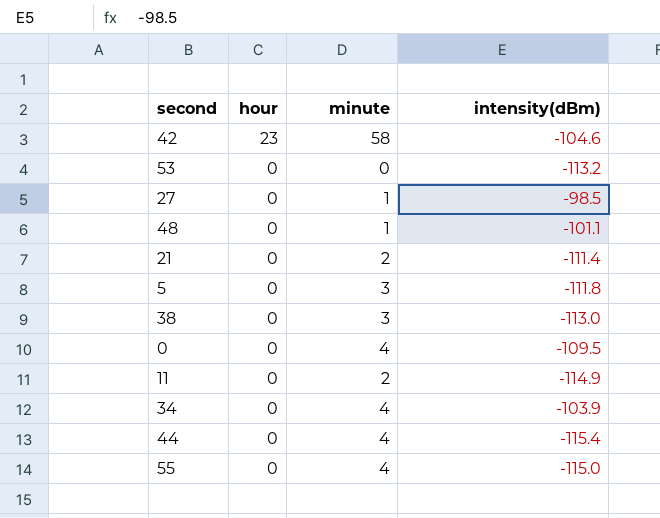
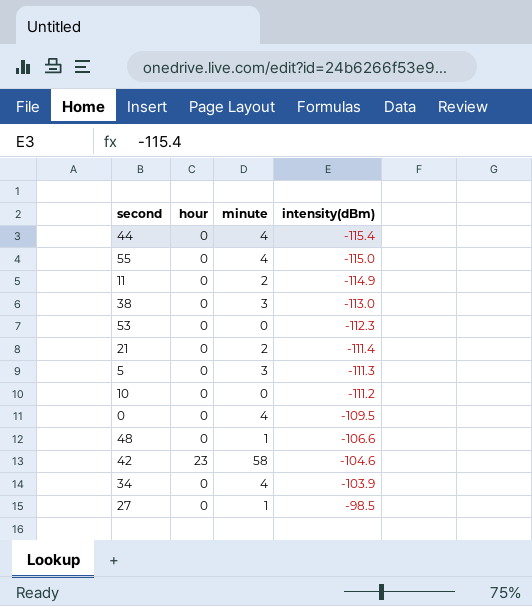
row order: hour descending -> intensity(dBm) ascending
53 | intensity(dBm): -113.2 -> -112.3
5 | intensity(dBm): -111.8 -> -111.3
row 10: none -> 0 | 0 | -111.2
48 | intensity(dBm): -101.1 -> -106.6

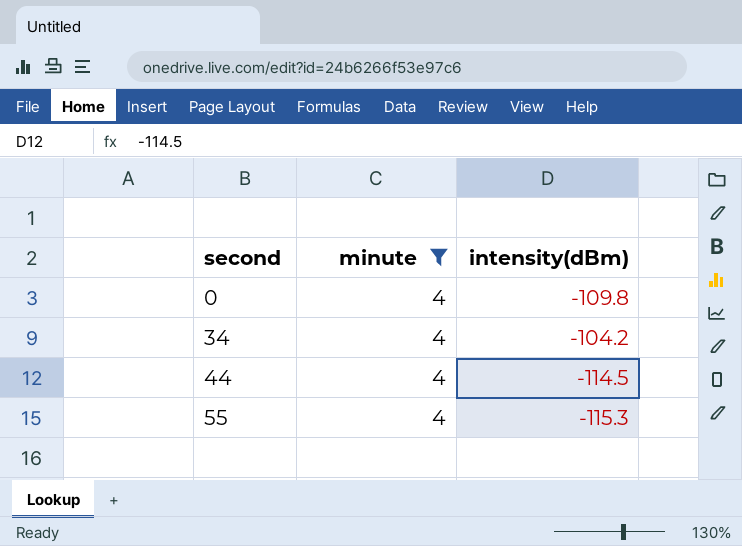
filter: none -> minute = 4
row order: intensity(dBm) ascending -> second ascending
column hour | position: 2 -> none
0 | intensity(dBm): -109.5 -> -109.8
34 | intensity(dBm): -103.9 -> -104.2
44 | intensity(dBm): -115.4 -> -114.5
55 | intensity(dBm): -115.0 -> -115.3

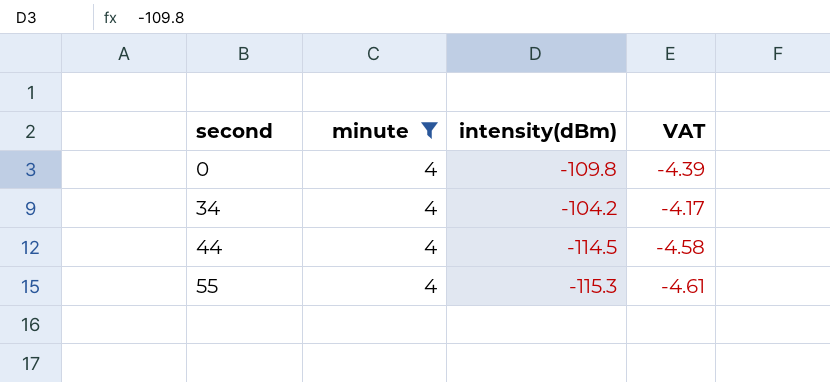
column VAT | formula: none -> [intensity(dBm)] * 0.04

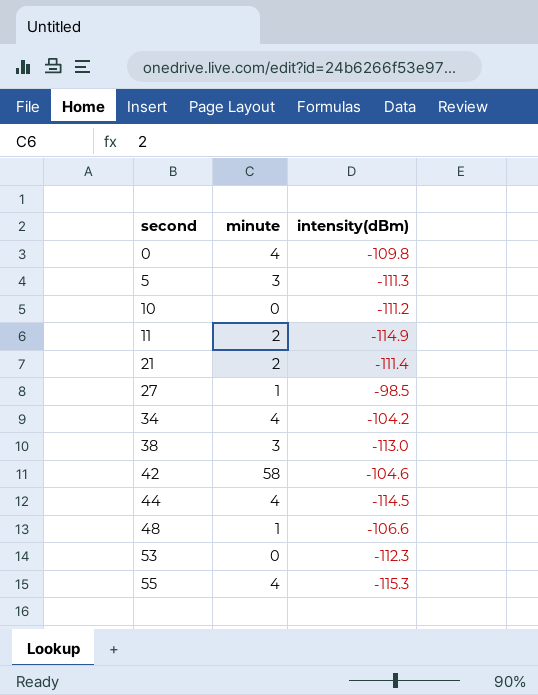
filter: minute = 4 -> none
column VAT | formula: [intensity(dBm)] * 0.04 -> none

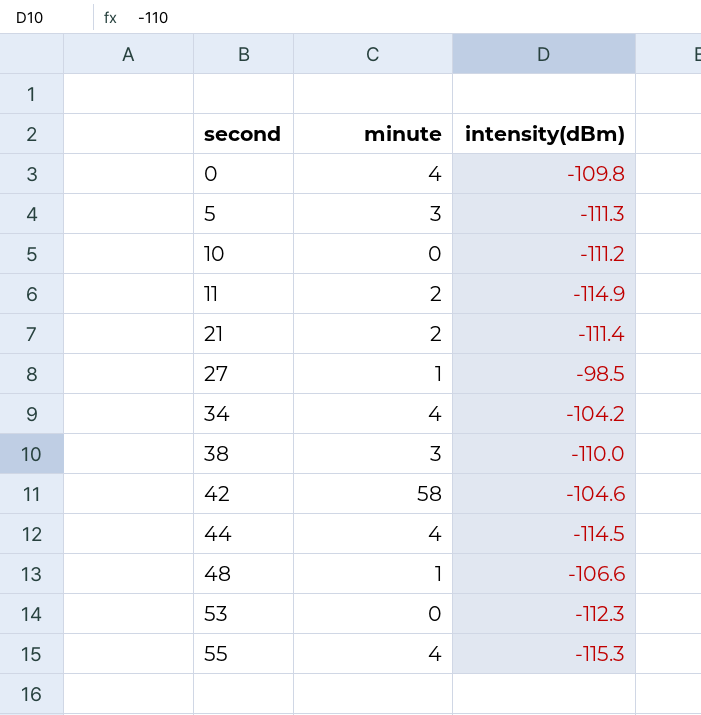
38 | intensity(dBm): -113.0 -> -110.0

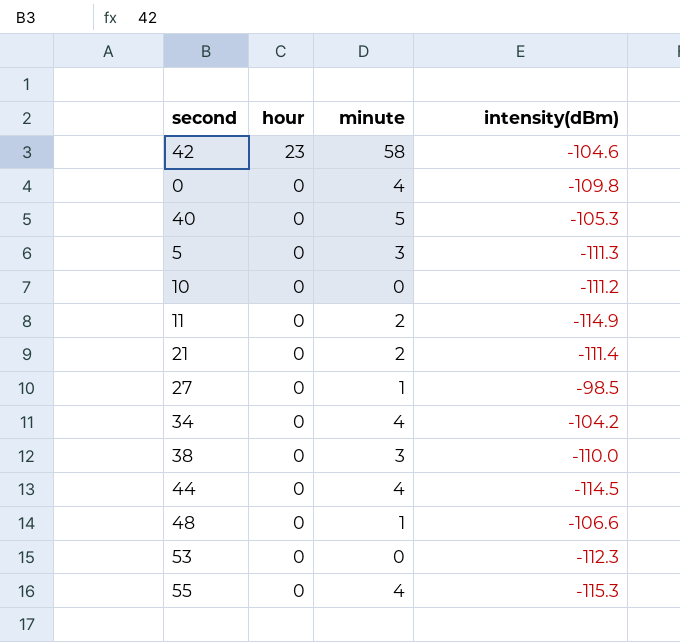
row order: second ascending -> hour descending
column hour | position: none -> 2
row 40: none -> 0 | 5 | -105.3

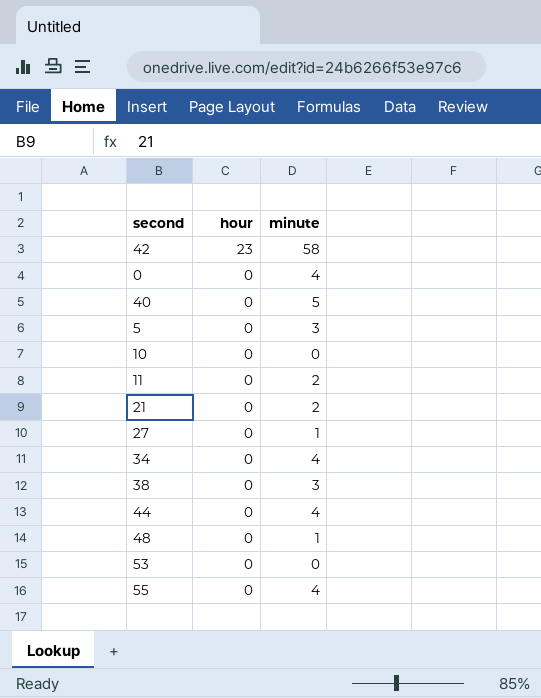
column intensity(dBm) | position: 4 -> none

